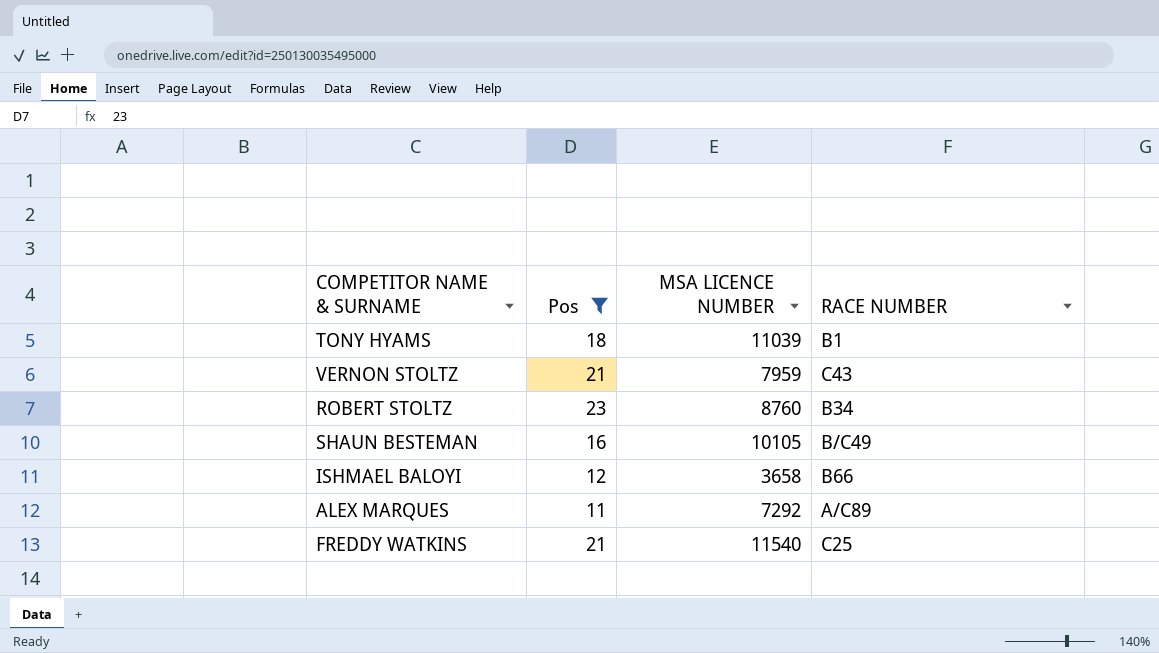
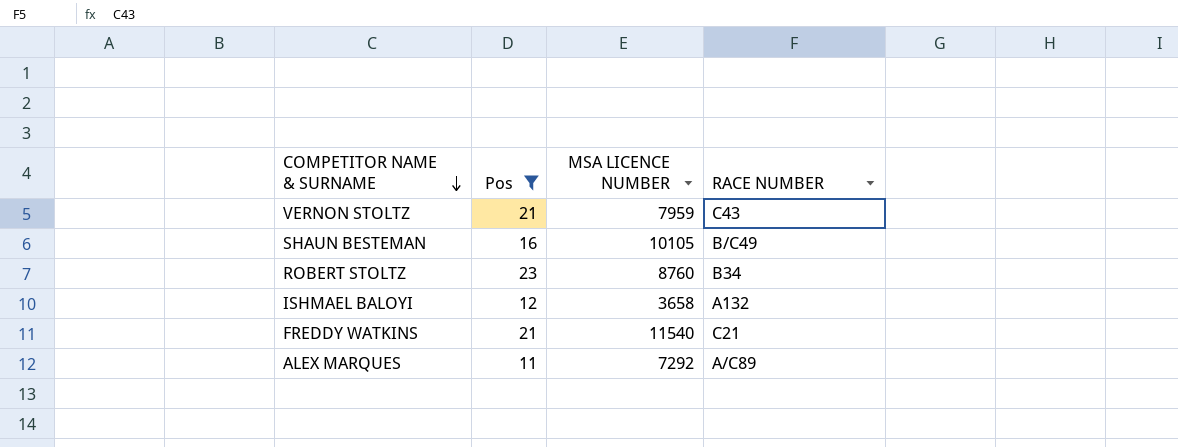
row order: none -> COMPETITOR NAME & SURNAME descending
row TONY HYAMS: 18 | 11039 | B1 -> none
ISHMAEL BALOYI | RACE NUMBER: B66 -> A132
FREDDY WATKINS | RACE NUMBER: C25 -> C21

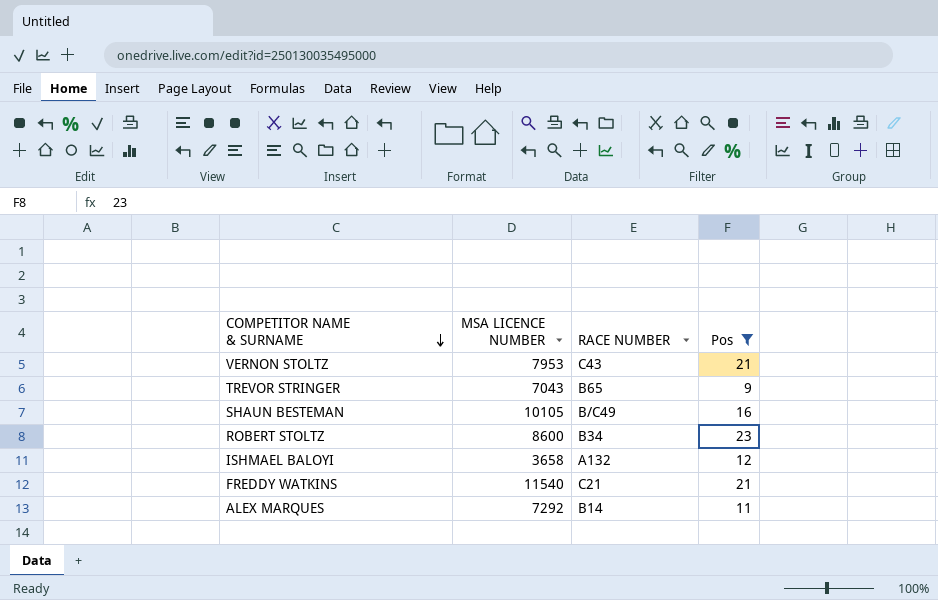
column Pos | position: 2 -> 4
VERNON STOLTZ | MSA LICENCE NUMBER: 7959 -> 7953
row TREVOR STRINGER: none -> 7043 | B65 | 9
ROBERT STOLTZ | MSA LICENCE NUMBER: 8760 -> 8600
ALEX MARQUES | RACE NUMBER: A/C89 -> B14

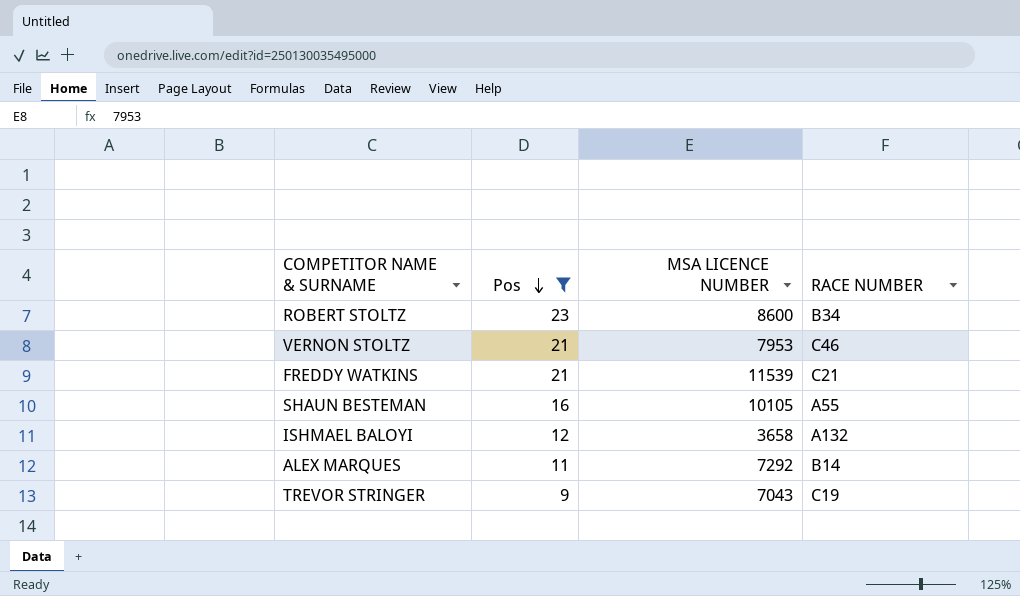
row order: COMPETITOR NAME & SURNAME descending -> Pos descending
column Pos | position: 4 -> 2
VERNON STOLTZ | RACE NUMBER: C43 -> C46
FREDDY WATKINS | MSA LICENCE NUMBER: 11540 -> 11539
SHAUN BESTEMAN | RACE NUMBER: B/C49 -> A55
TREVOR STRINGER | RACE NUMBER: B65 -> C19

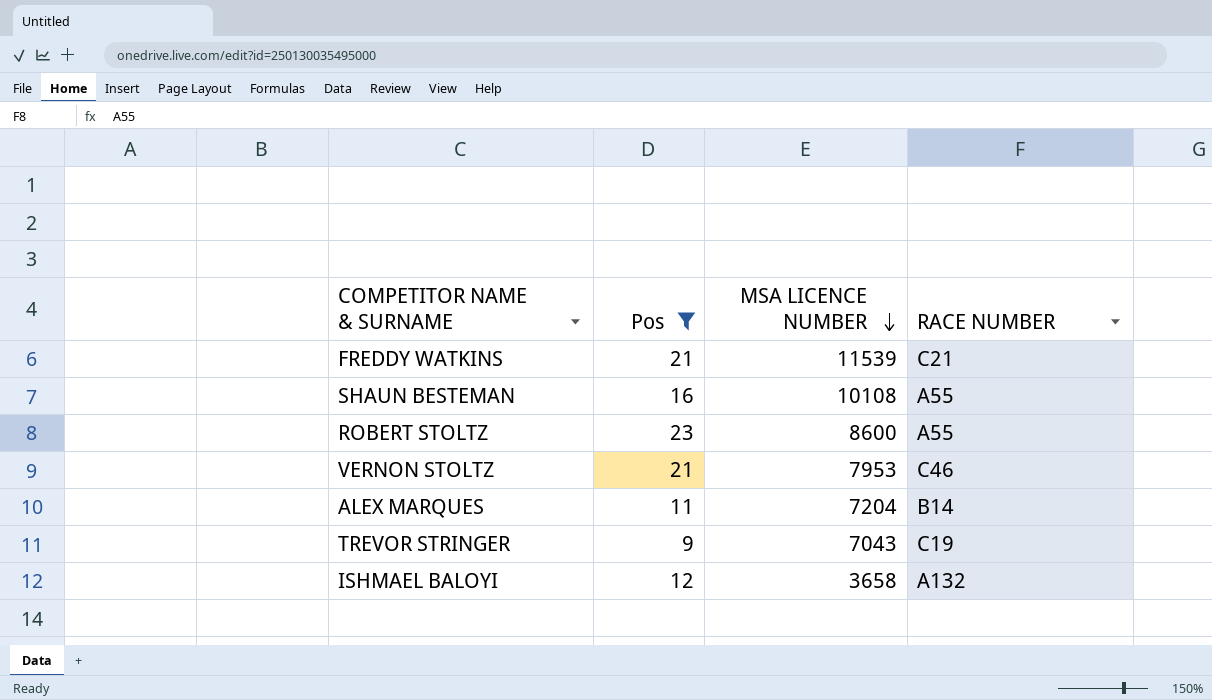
row order: Pos descending -> MSA LICENCE NUMBER descending
SHAUN BESTEMAN | MSA LICENCE NUMBER: 10105 -> 10108
ROBERT STOLTZ | RACE NUMBER: B34 -> A55
ALEX MARQUES | MSA LICENCE NUMBER: 7292 -> 7204

